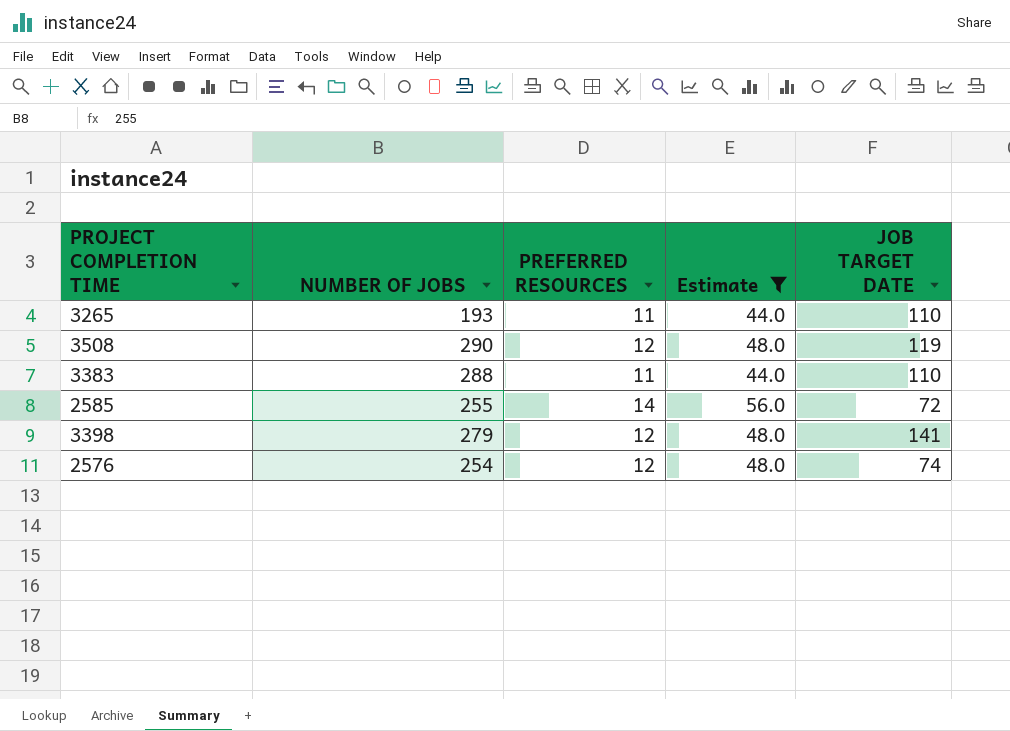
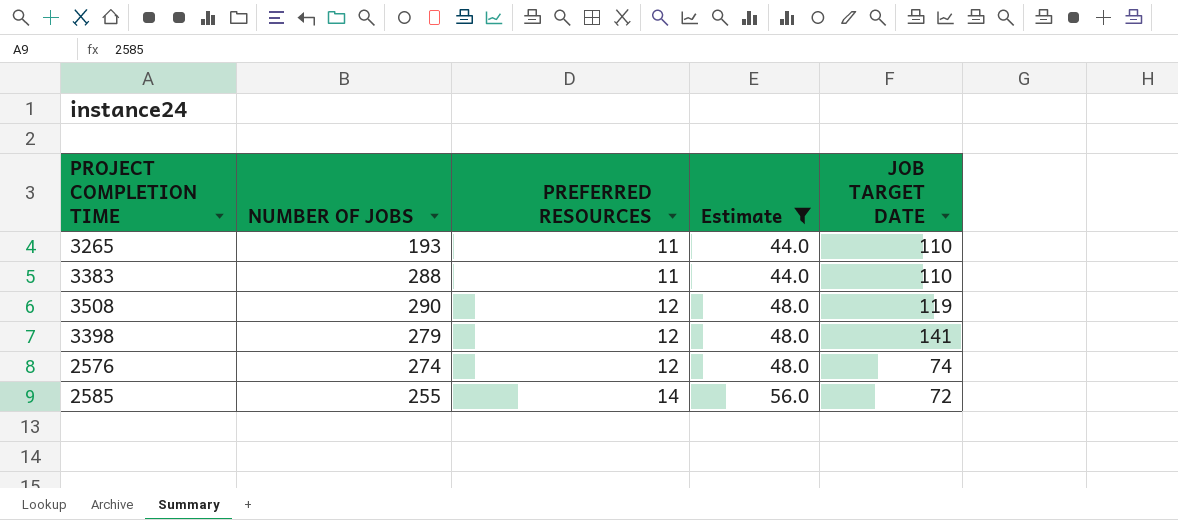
row order: none -> PREFERRED RESOURCES ascending
2576 | NUMBER OF JOBS: 254 -> 274

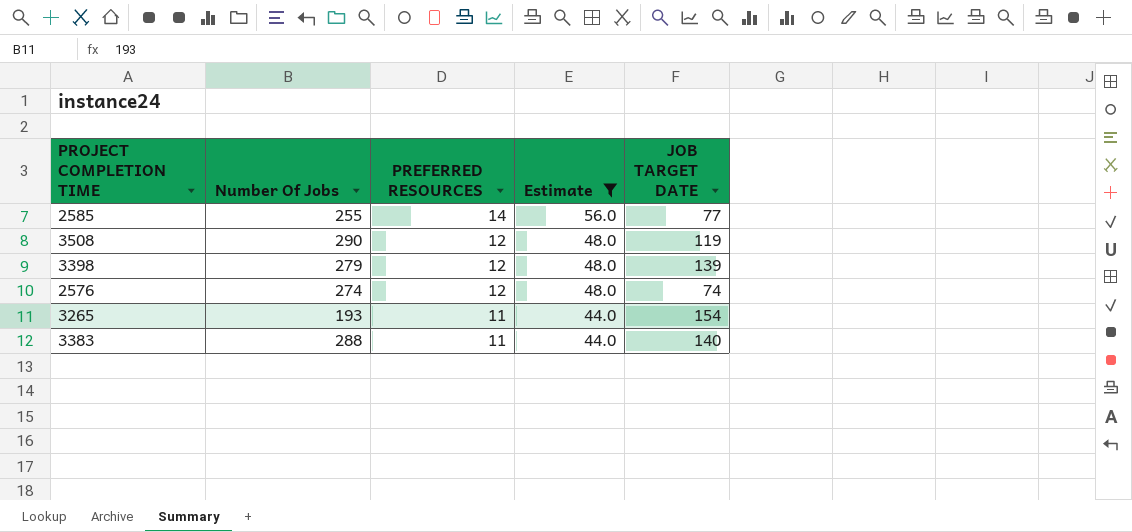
row order: PREFERRED RESOURCES ascending -> PREFERRED RESOURCES descending
column name: NUMBER OF JOBS -> Number Of Jobs
2585 | JOB TARGET DATE: 72 -> 77
3398 | JOB TARGET DATE: 141 -> 139
3265 | JOB TARGET DATE: 110 -> 154
3383 | JOB TARGET DATE: 110 -> 140

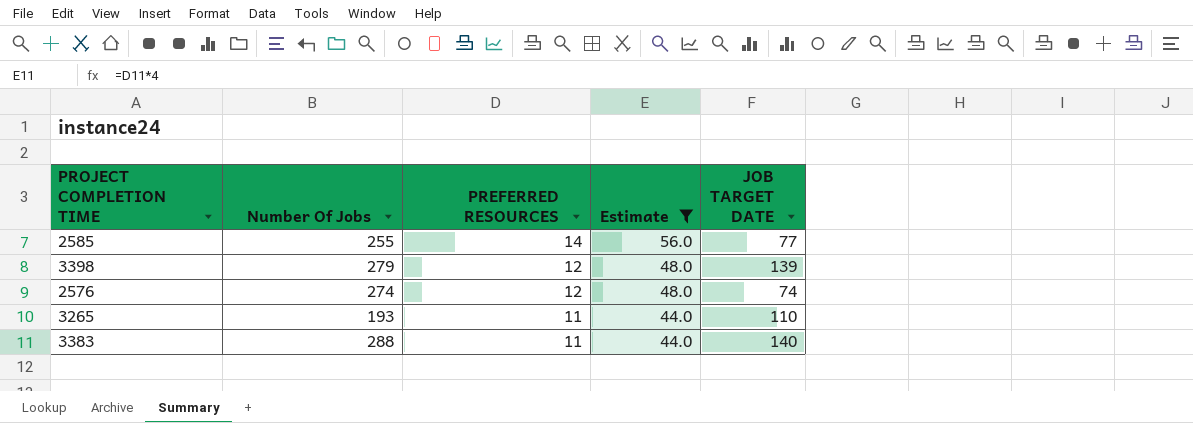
row 3508: 290 | 12 | 48.0 | 119 -> none
3265 | JOB TARGET DATE: 154 -> 110

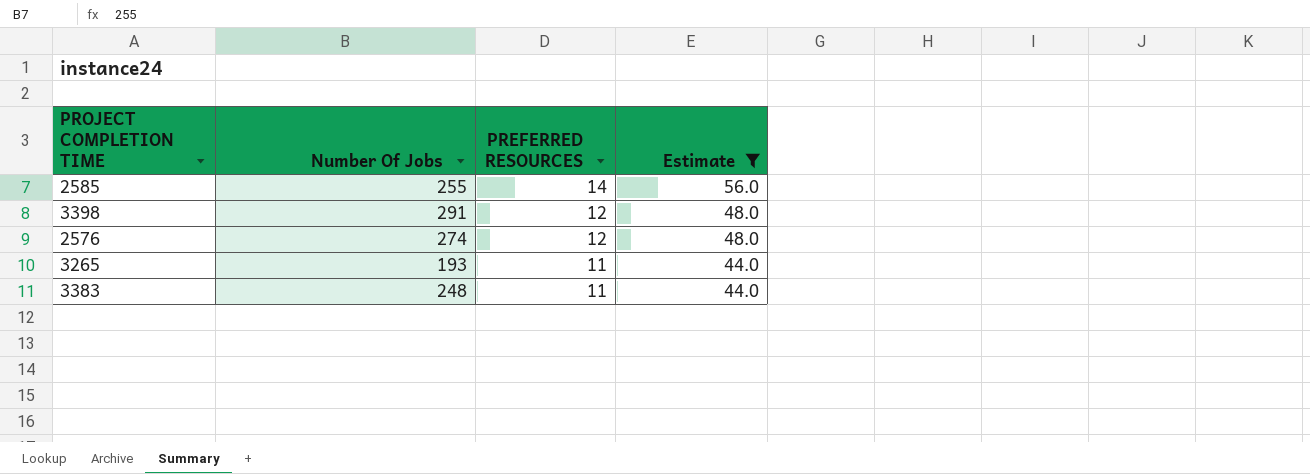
column JOB TARGET DATE | position: 5 -> none
3398 | Number Of Jobs: 279 -> 291
3383 | Number Of Jobs: 288 -> 248

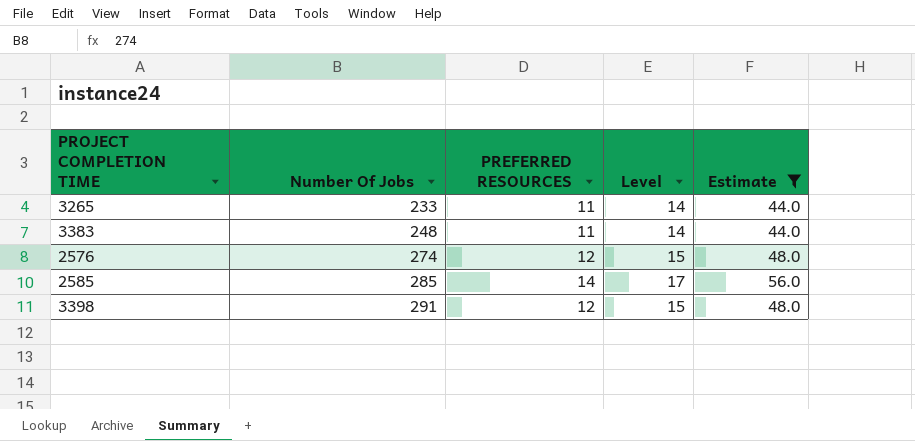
row order: PREFERRED RESOURCES descending -> Number Of Jobs ascending
column Level | formula: none -> [PREFERRED RESOURCES] + 3
3265 | Number Of Jobs: 193 -> 233
2585 | Number Of Jobs: 255 -> 285

